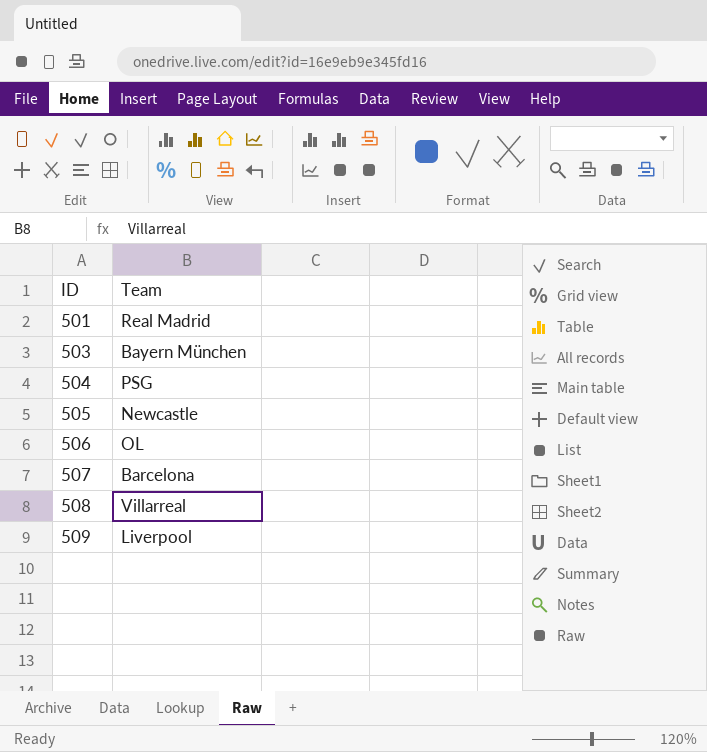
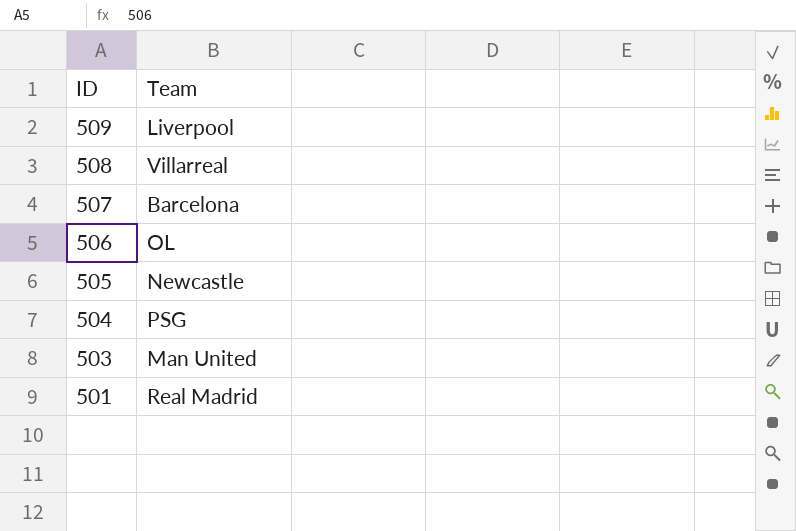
row order: ID ascending -> ID descending
503 | Team: Bayern München -> Man United

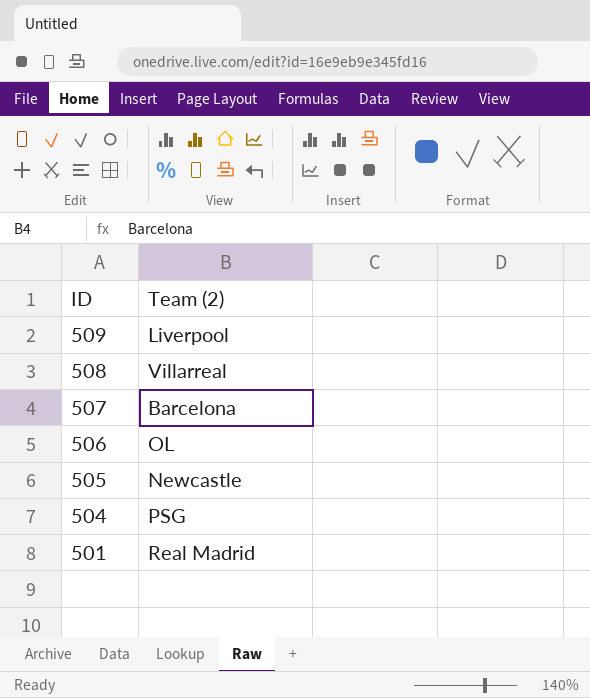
column name: Team -> Team (2)
row 503: Man United -> none

